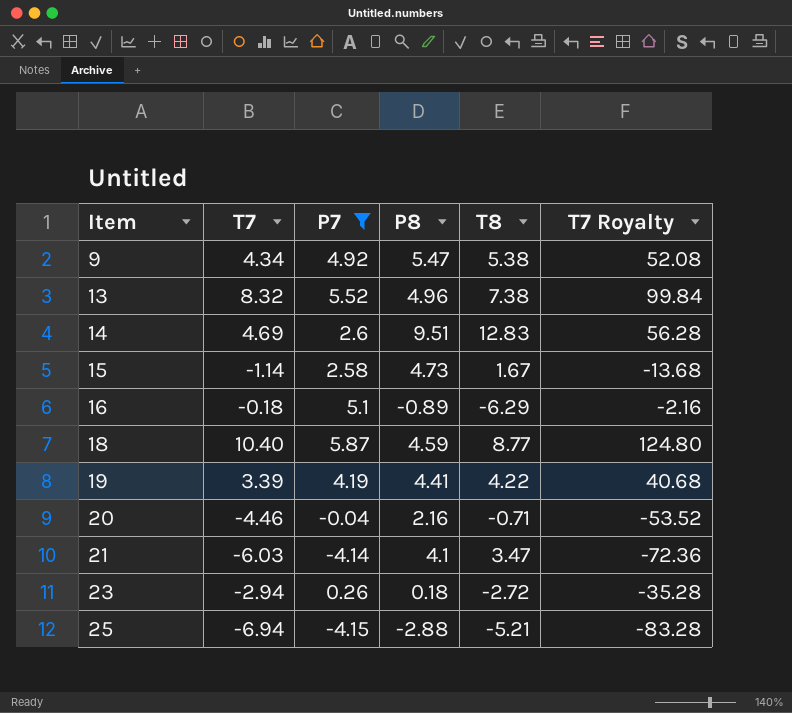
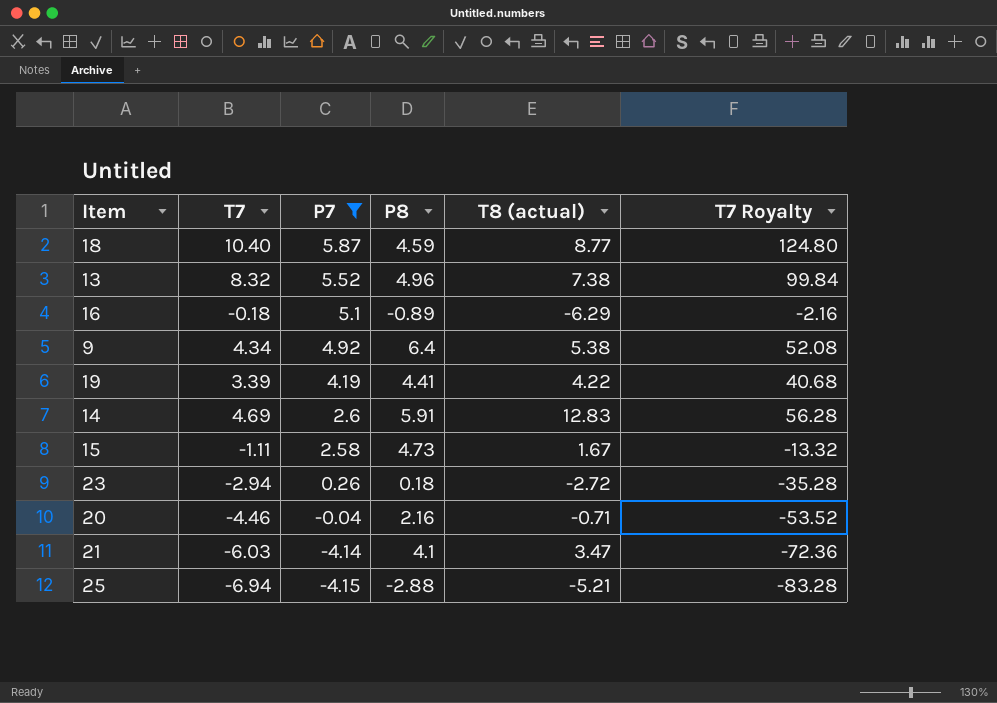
row order: Item ascending -> P7 descending
column name: T8 -> T8 (actual)
9 | P8: 5.47 -> 6.4
14 | P8: 9.51 -> 5.91
15 | T7: -1.14 -> -1.11
15 | T7 Royalty: -13.68 -> -13.32

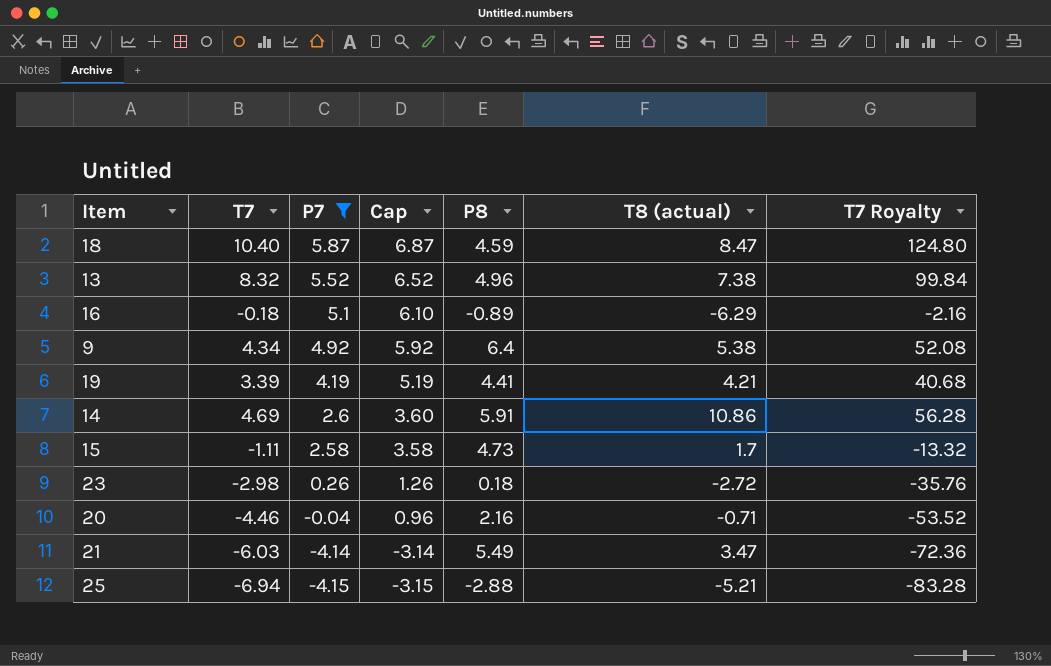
column Cap | formula: none -> [P7] + 1
18 | T8 (actual): 8.77 -> 8.47
19 | T8 (actual): 4.22 -> 4.21
14 | T8 (actual): 12.83 -> 10.86
15 | T8 (actual): 1.67 -> 1.7
23 | T7: -2.94 -> -2.98
23 | T7 Royalty: -35.28 -> -35.76
21 | P8: 4.1 -> 5.49

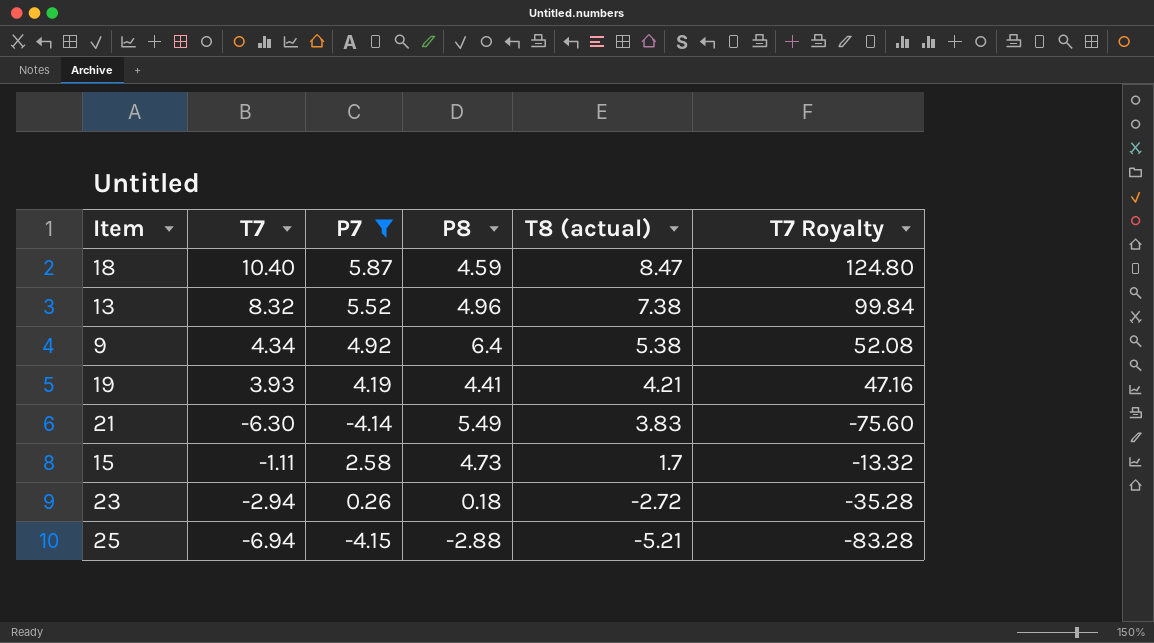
row order: P7 descending -> T8 (actual) descending
column Cap | formula: [P7] + 1 -> none
row 16: -0.18 | 5.1 | 6.10 | -0.89 | -6.29 | -2.16 -> none
row 14: 4.69 | 2.6 | 3.60 | 5.91 | 10.86 | 56.28 -> none
row 20: -4.46 | -0.04 | 0.96 | 2.16 | -0.71 | -53.52 -> none
19 | T7: 3.39 -> 3.93
19 | T7 Royalty: 40.68 -> 47.16
21 | T7: -6.03 -> -6.30
21 | T8 (actual): 3.47 -> 3.83
21 | T7 Royalty: -72.36 -> -75.60
23 | T7: -2.98 -> -2.94
23 | T7 Royalty: -35.76 -> -35.28

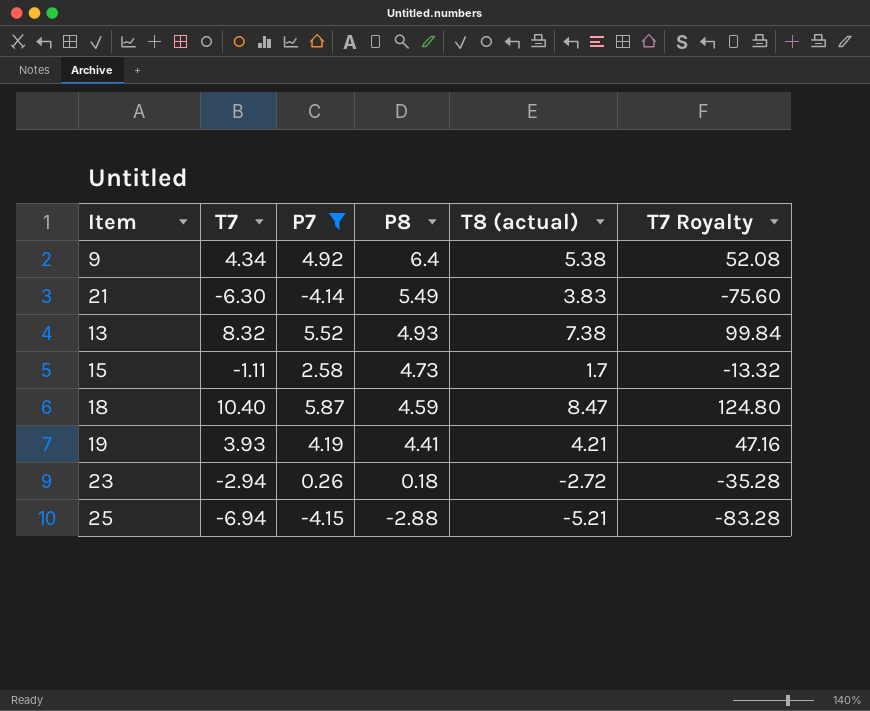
row order: T8 (actual) descending -> P8 descending
13 | P8: 4.96 -> 4.93

